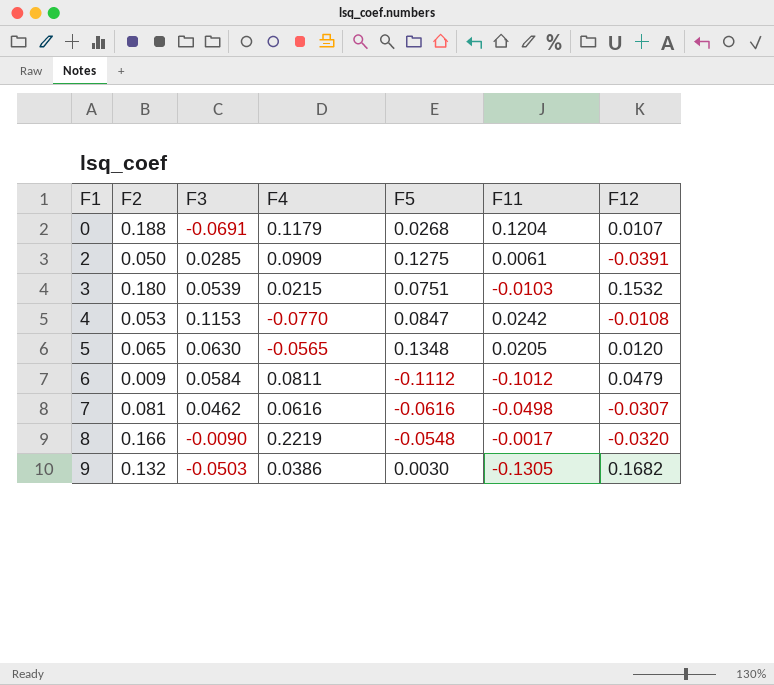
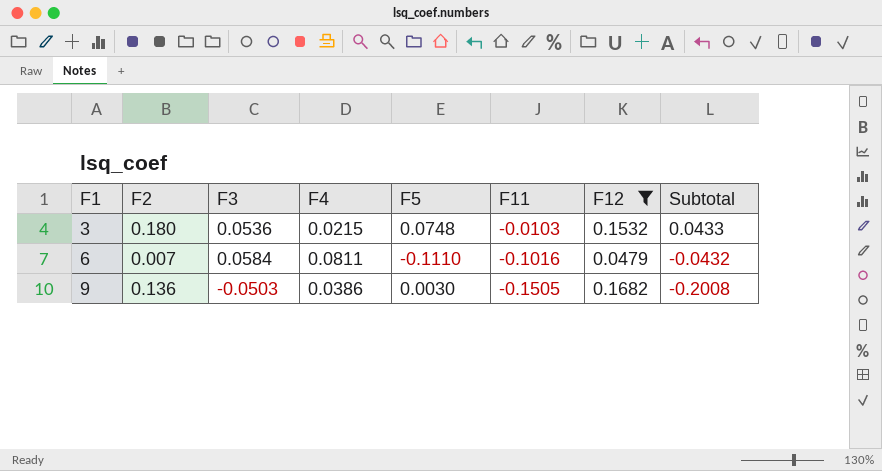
filter: none -> F12 >= 0.0479
column Subtotal | formula: none -> [F3] + [F11]
3 | F3: 0.0539 -> 0.0536
3 | F5: 0.0751 -> 0.0748
6 | F2: 0.009 -> 0.007
6 | F5: -0.1112 -> -0.1110
6 | F11: -0.1012 -> -0.1016
9 | F2: 0.132 -> 0.136
9 | F11: -0.1305 -> -0.1505

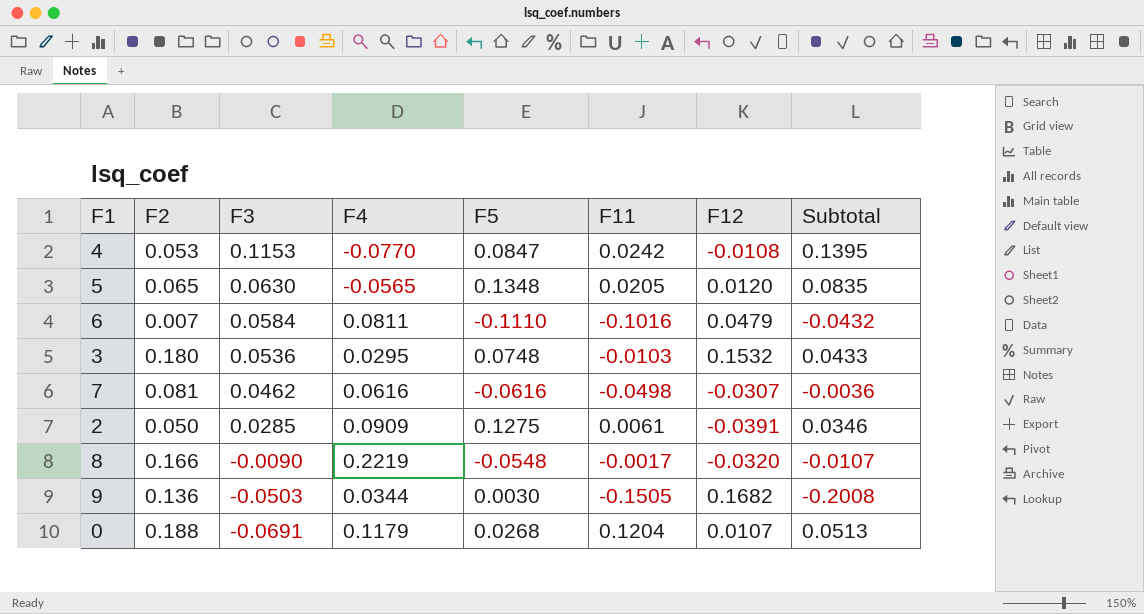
filter: F12 >= 0.0479 -> none
row order: F1 ascending -> F3 descending
3 | F4: 0.0215 -> 0.0295
9 | F4: 0.0386 -> 0.0344

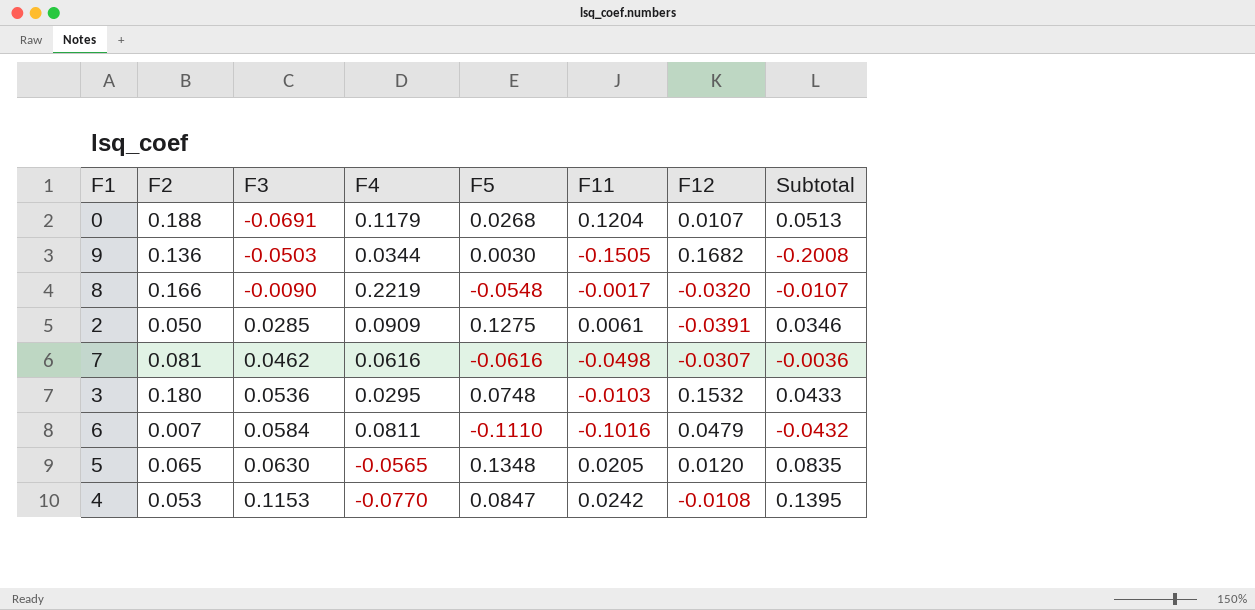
row order: F3 descending -> F3 ascending

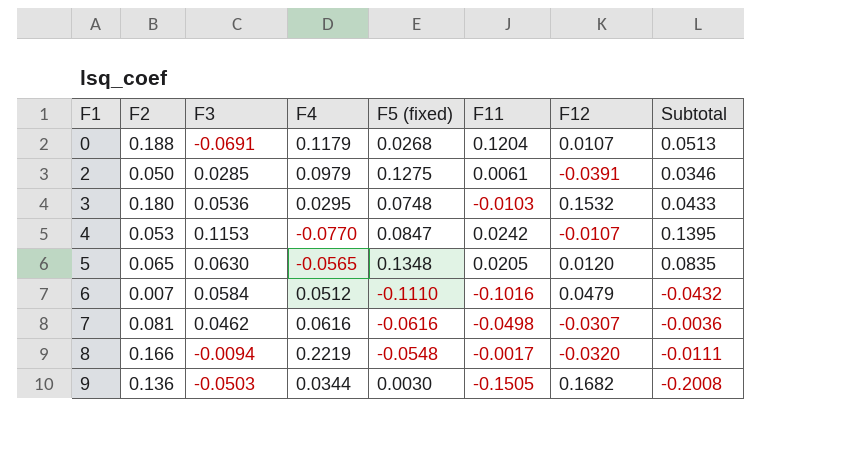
row order: F3 ascending -> F1 ascending
column name: F5 -> F5 (fixed)
2 | F4: 0.0909 -> 0.0979
4 | F12: -0.0108 -> -0.0107
6 | F4: 0.0811 -> 0.0512
8 | F3: -0.0090 -> -0.0094
8 | Subtotal: -0.0107 -> -0.0111

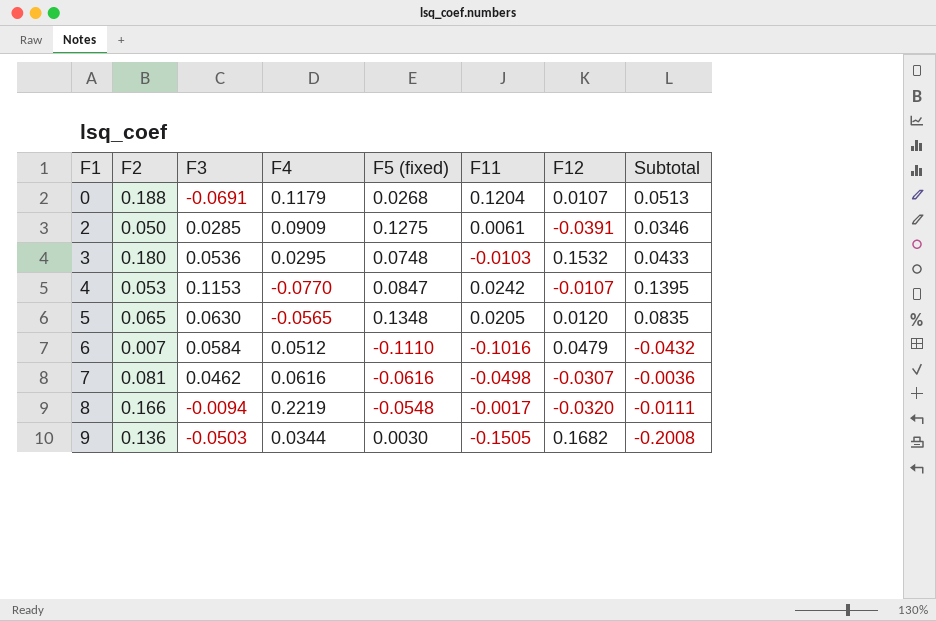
2 | F4: 0.0979 -> 0.0909

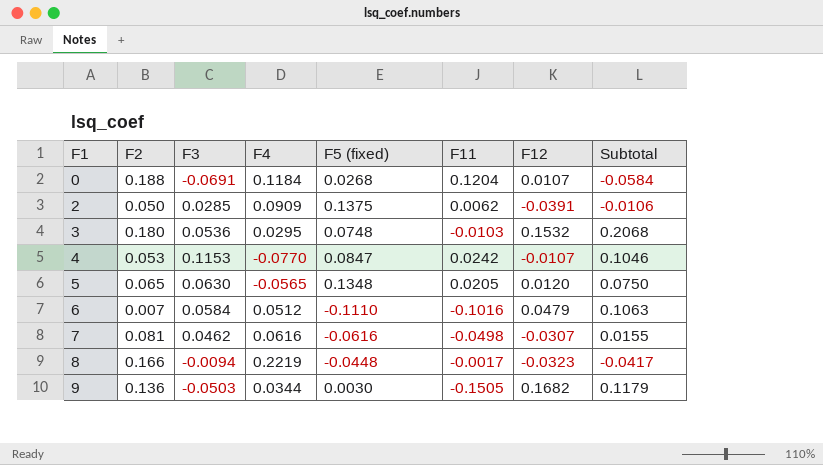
column Subtotal | formula: [F3] + [F11] -> [F3] + [F12]
0 | F4: 0.1179 -> 0.1184
2 | F5 (fixed): 0.1275 -> 0.1375
2 | F11: 0.0061 -> 0.0062
8 | F5 (fixed): -0.0548 -> -0.0448
8 | F12: -0.0320 -> -0.0323

